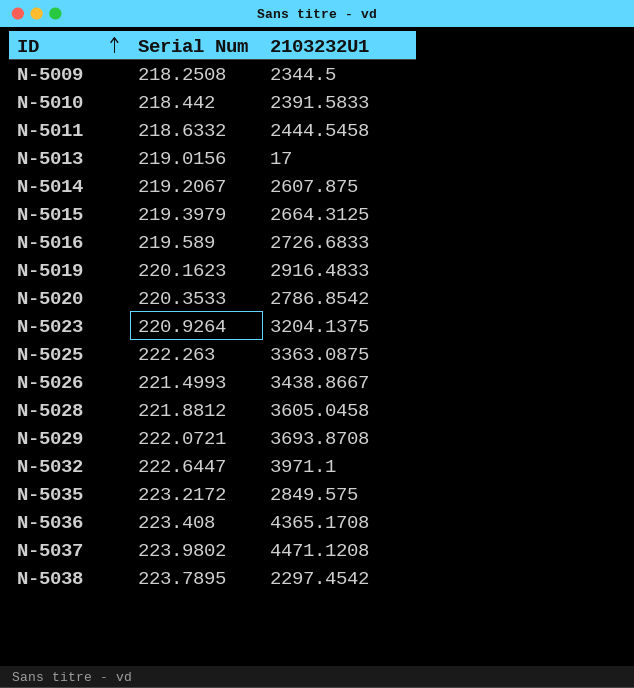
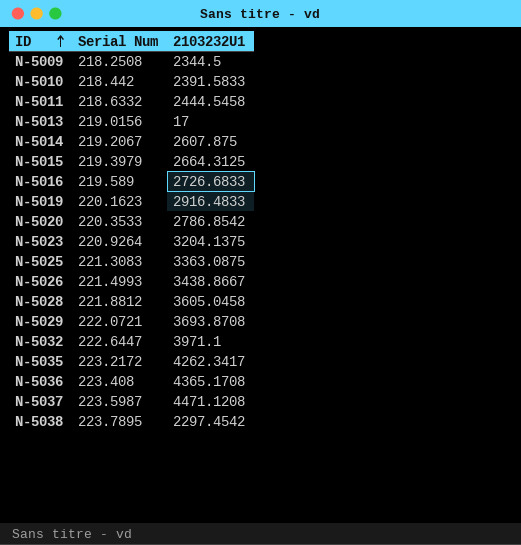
N-5025 | Serial Num: 222.263 -> 221.3083
N-5035 | 2103232U1: 2849.575 -> 4262.3417
N-5037 | Serial Num: 223.9802 -> 223.5987

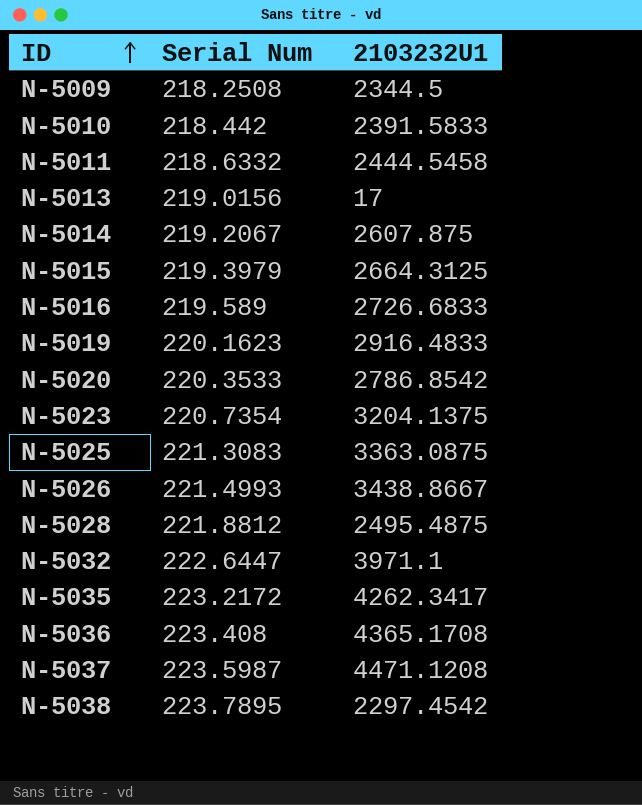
row N-5029: 222.0721 | 3693.8708 -> none
N-5023 | Serial Num: 220.9264 -> 220.7354
N-5028 | 2103232U1: 3605.0458 -> 2495.4875

